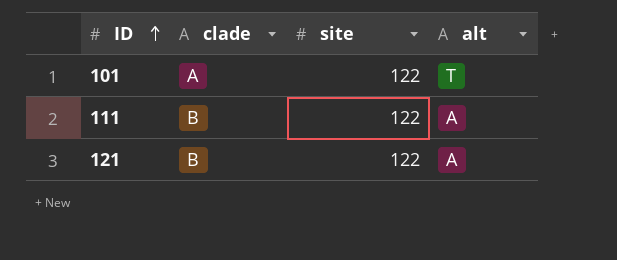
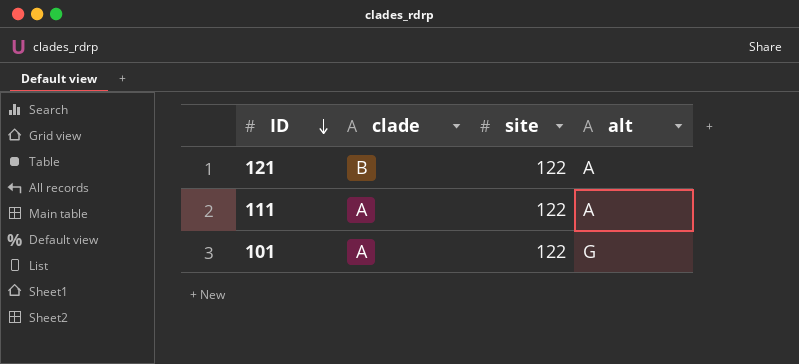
row order: ID ascending -> ID descending
111 | clade: B -> A
101 | alt: T -> G

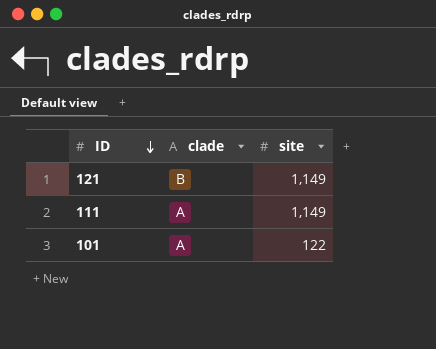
column alt | position: 4 -> none
121 | site: 122 -> 1,149
111 | site: 122 -> 1,149

